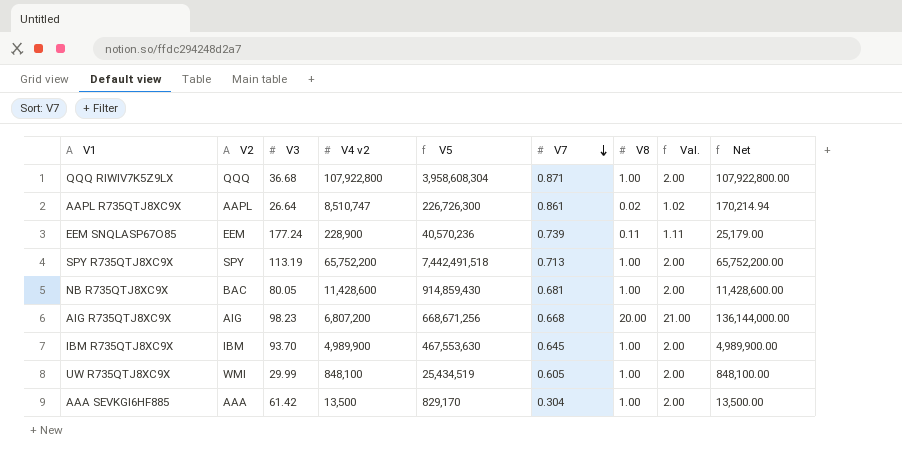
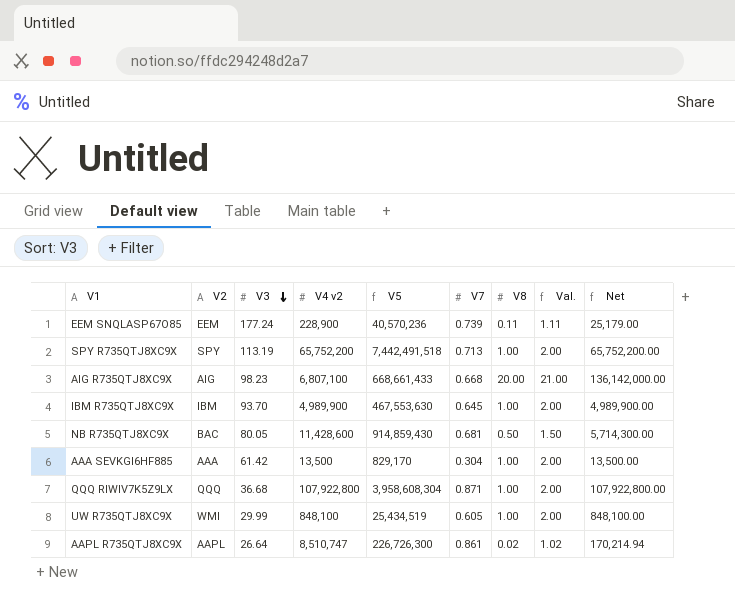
row order: V7 descending -> V3 descending
AIG R735QTJ8XC9X | V4 v2: 6,807,200 -> 6,807,100
AIG R735QTJ8XC9X | V5: 668,671,256 -> 668,661,433
AIG R735QTJ8XC9X | Net: 136,144,000.00 -> 136,142,000.00
NB R735QTJ8XC9X | V8: 1.00 -> 0.50
NB R735QTJ8XC9X | Val.: 2.00 -> 1.50
NB R735QTJ8XC9X | Net: 11,428,600.00 -> 5,714,300.00

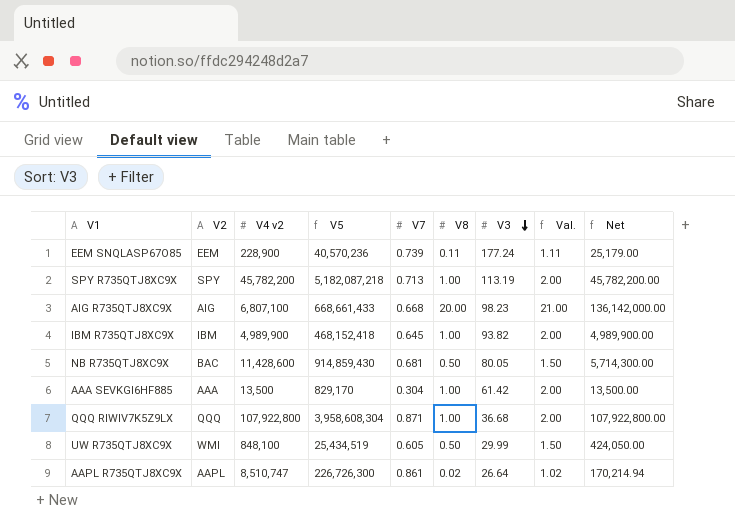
column V3 | position: 3 -> 7
SPY R735QTJ8XC9X | V4 v2: 65,752,200 -> 45,782,200
SPY R735QTJ8XC9X | V5: 7,442,491,518 -> 5,182,087,218
SPY R735QTJ8XC9X | Net: 65,752,200.00 -> 45,782,200.00
IBM R735QTJ8XC9X | V5: 467,553,630 -> 468,152,418
IBM R735QTJ8XC9X | V3: 93.70 -> 93.82
UW R735QTJ8XC9X | V8: 1.00 -> 0.50
UW R735QTJ8XC9X | Val.: 2.00 -> 1.50
UW R735QTJ8XC9X | Net: 848,100.00 -> 424,050.00

